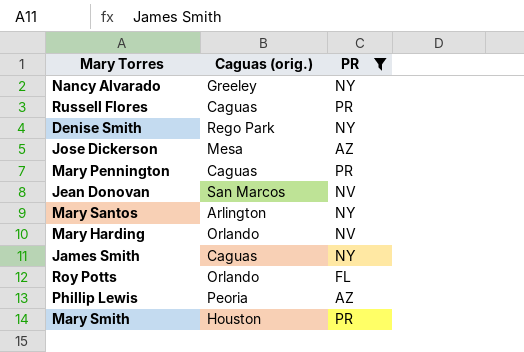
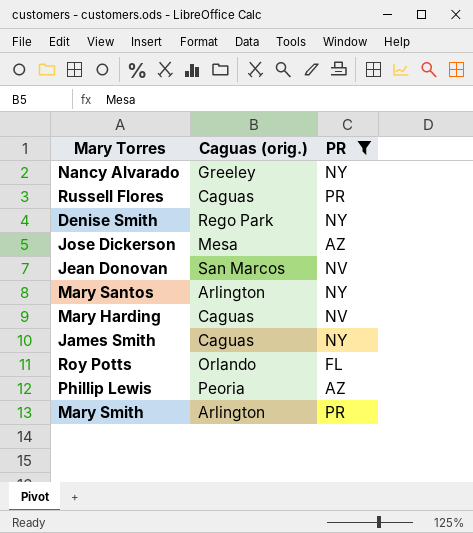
row Mary Pennington: Caguas | PR -> none
Mary Harding | Caguas (orig.): Orlando -> Caguas
Mary Smith | Caguas (orig.): Houston -> Arlington

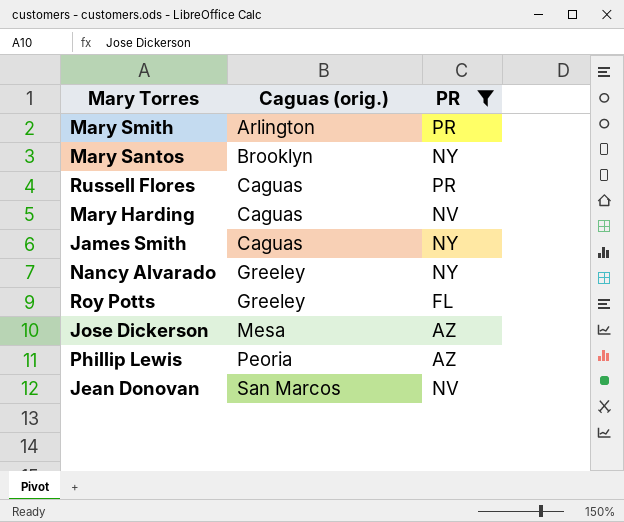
row order: none -> Caguas (orig.) ascending
row Denise Smith: Rego Park | NY -> none
Mary Santos | Caguas (orig.): Arlington -> Brooklyn
Roy Potts | Caguas (orig.): Orlando -> Greeley

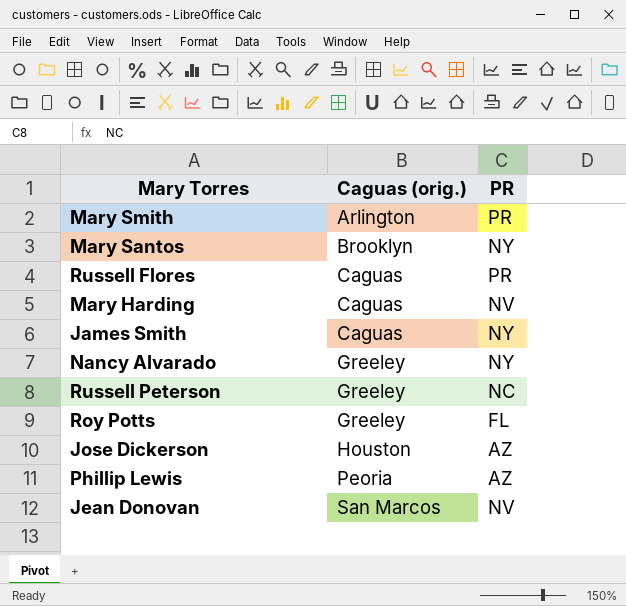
filter: PR != NC -> none
Jose Dickerson | Caguas (orig.): Mesa -> Houston

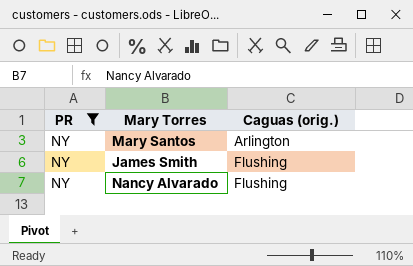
filter: none -> PR = NY
column PR | position: 3 -> 1
Mary Santos | Caguas (orig.): Brooklyn -> Arlington
James Smith | Caguas (orig.): Caguas -> Flushing
Nancy Alvarado | Caguas (orig.): Greeley -> Flushing

